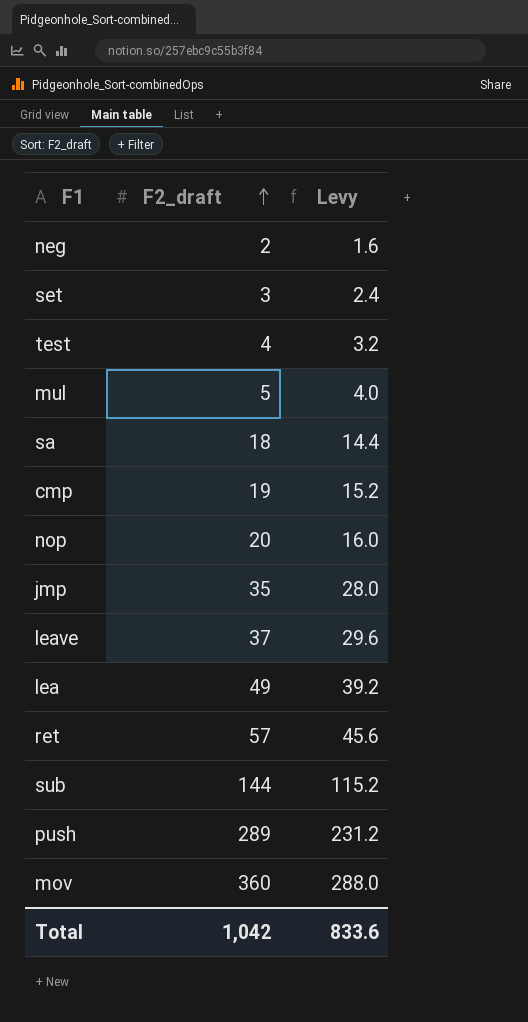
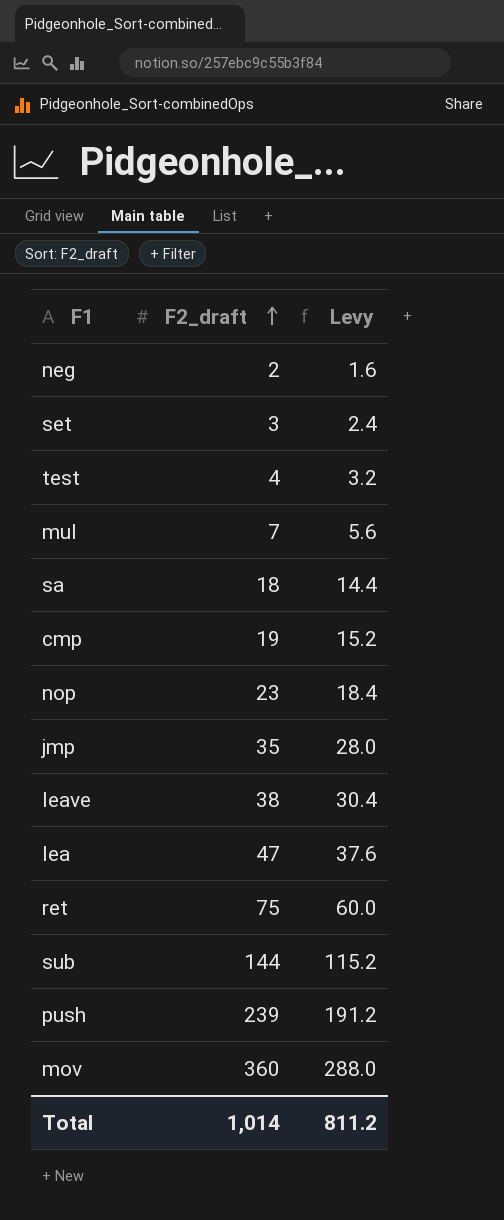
mul | F2_draft: 5 -> 7
mul | Levy: 4.0 -> 5.6
nop | F2_draft: 20 -> 23
nop | Levy: 16.0 -> 18.4
leave | F2_draft: 37 -> 38
leave | Levy: 29.6 -> 30.4
lea | F2_draft: 49 -> 47
lea | Levy: 39.2 -> 37.6
ret | F2_draft: 57 -> 75
ret | Levy: 45.6 -> 60.0
push | F2_draft: 289 -> 239
push | Levy: 231.2 -> 191.2
Total | F2_draft: 1,042 -> 1,014
Total | Levy: 833.6 -> 811.2

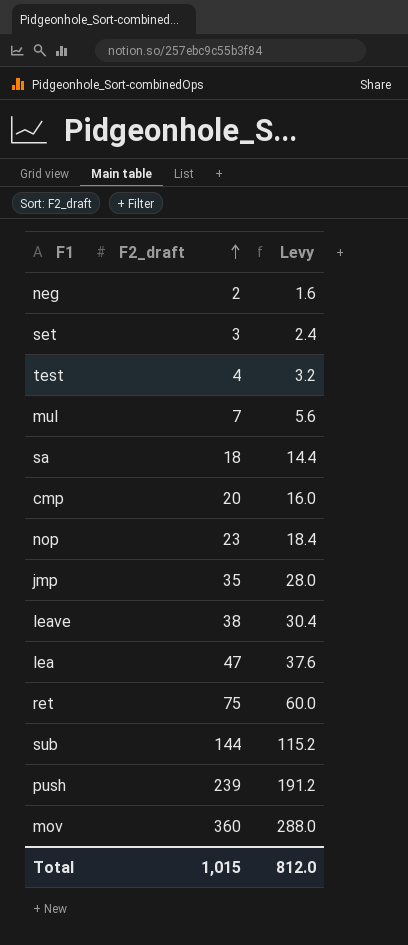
cmp | F2_draft: 19 -> 20
cmp | Levy: 15.2 -> 16.0
Total | F2_draft: 1,014 -> 1,015
Total | Levy: 811.2 -> 812.0

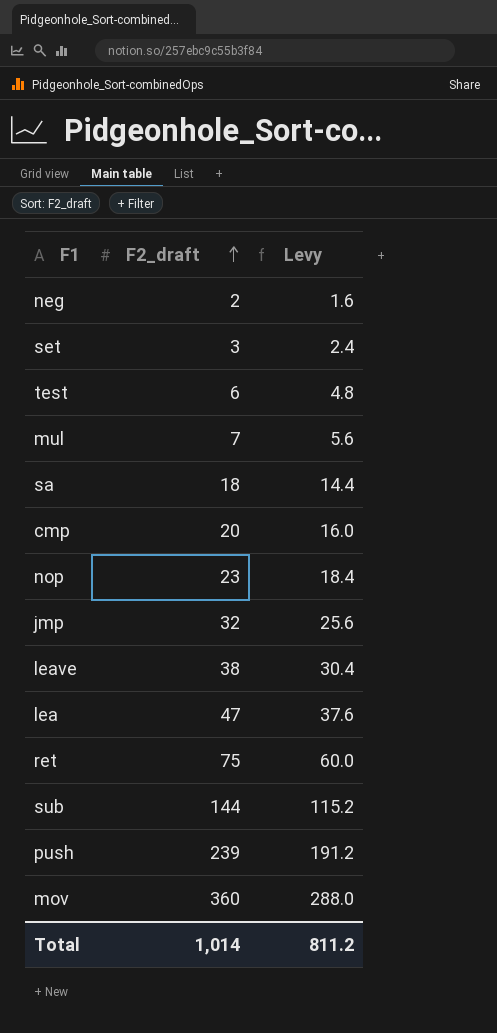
test | F2_draft: 4 -> 6
test | Levy: 3.2 -> 4.8
jmp | F2_draft: 35 -> 32
jmp | Levy: 28.0 -> 25.6
Total | F2_draft: 1,015 -> 1,014
Total | Levy: 812.0 -> 811.2

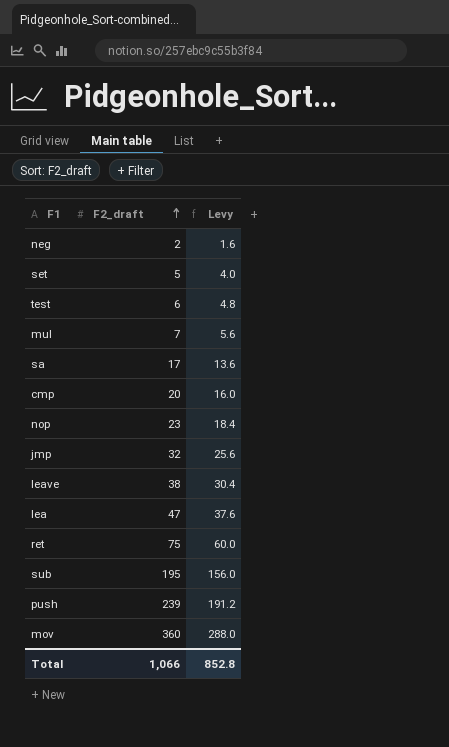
set | F2_draft: 3 -> 5
set | Levy: 2.4 -> 4.0
sa | F2_draft: 18 -> 17
sa | Levy: 14.4 -> 13.6
sub | F2_draft: 144 -> 195
sub | Levy: 115.2 -> 156.0
Total | F2_draft: 1,014 -> 1,066
Total | Levy: 811.2 -> 852.8

